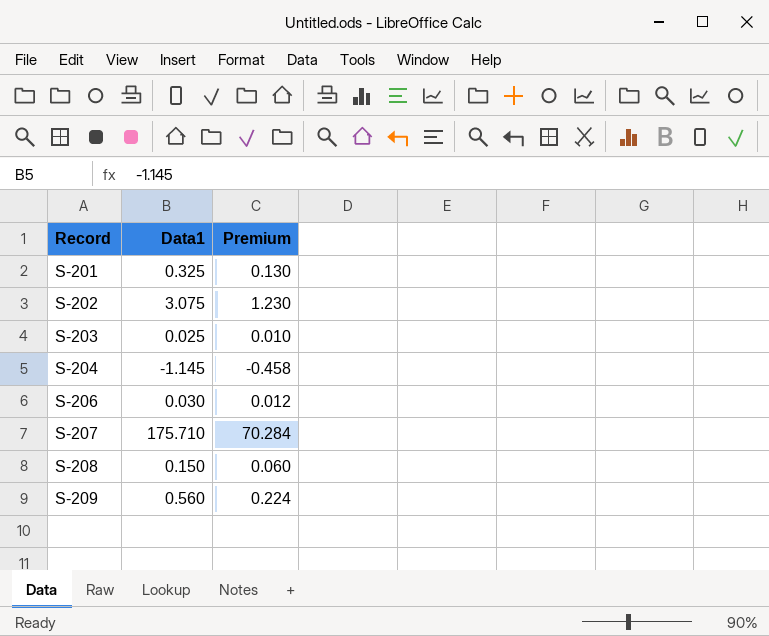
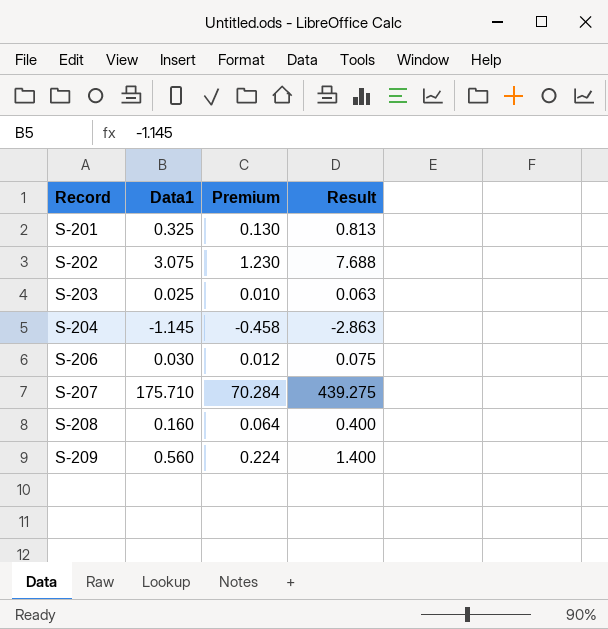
column Result | formula: none -> [Data1] * 2.5
S-208 | Data1: 0.150 -> 0.160
S-208 | Premium: 0.060 -> 0.064

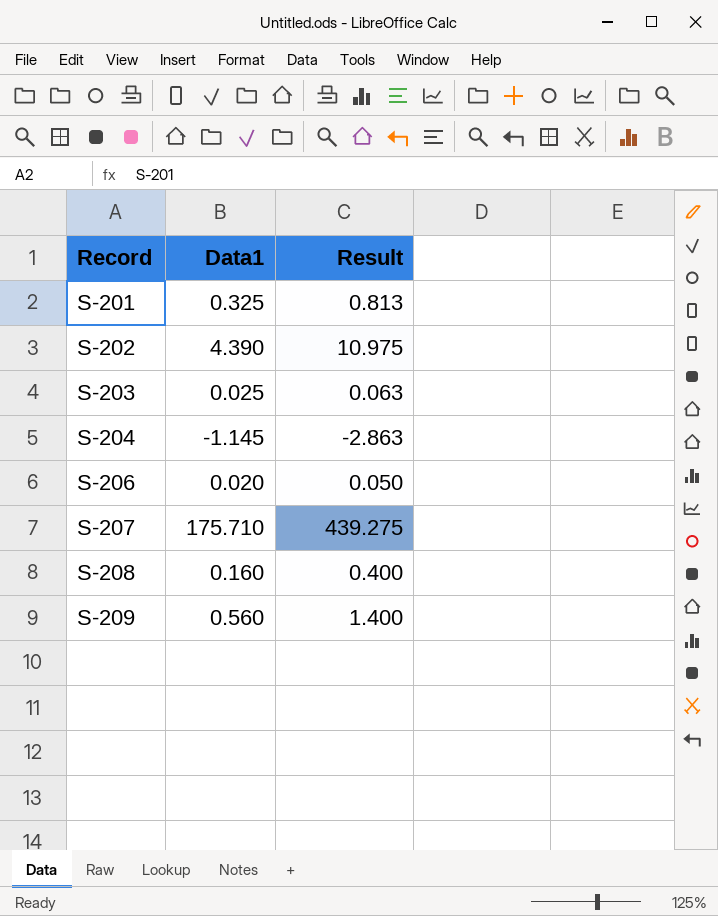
column Premium | formula: [Data1] * 0.4 -> none
S-202 | Data1: 3.075 -> 4.390
S-202 | Result: 7.688 -> 10.975
S-206 | Data1: 0.030 -> 0.020
S-206 | Result: 0.075 -> 0.050

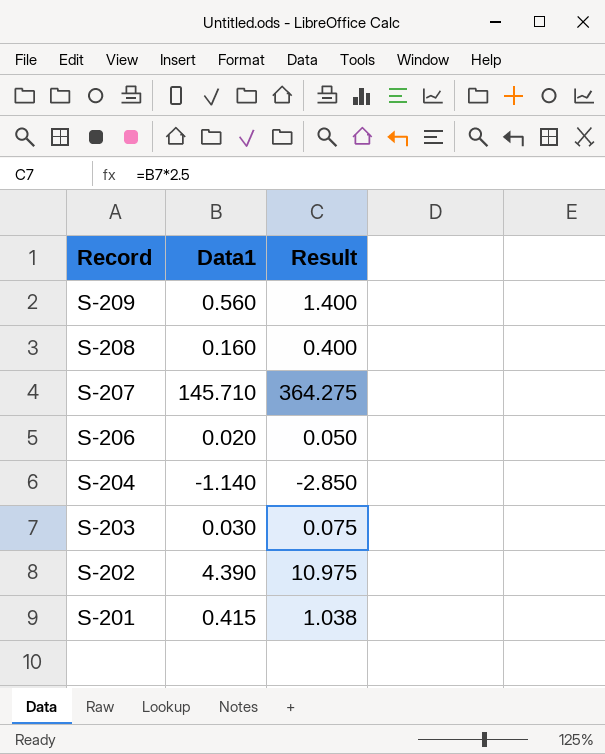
row order: Record ascending -> Record descending
S-207 | Data1: 175.710 -> 145.710
S-207 | Result: 439.275 -> 364.275
S-204 | Data1: -1.145 -> -1.140
S-204 | Result: -2.863 -> -2.850
S-203 | Data1: 0.025 -> 0.030
S-203 | Result: 0.063 -> 0.075
S-201 | Data1: 0.325 -> 0.415
S-201 | Result: 0.813 -> 1.038

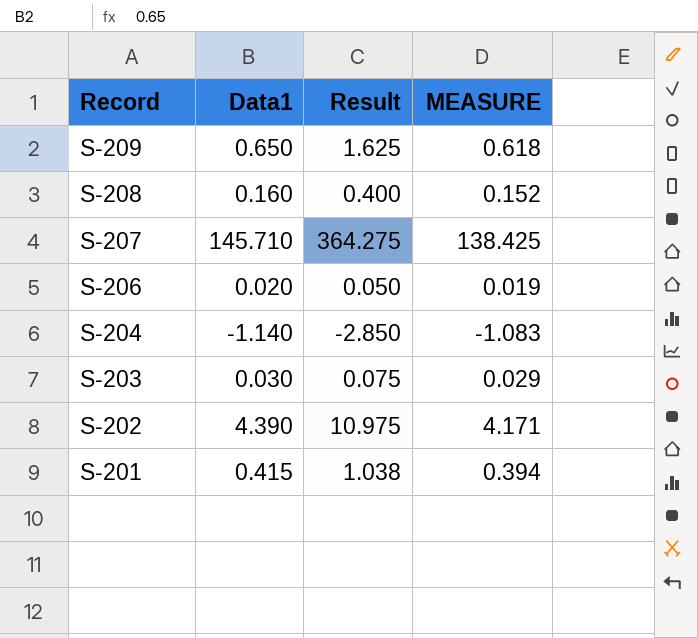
column MEASURE | formula: none -> [Data1] * 0.95
S-209 | Data1: 0.560 -> 0.650
S-209 | Result: 1.400 -> 1.625

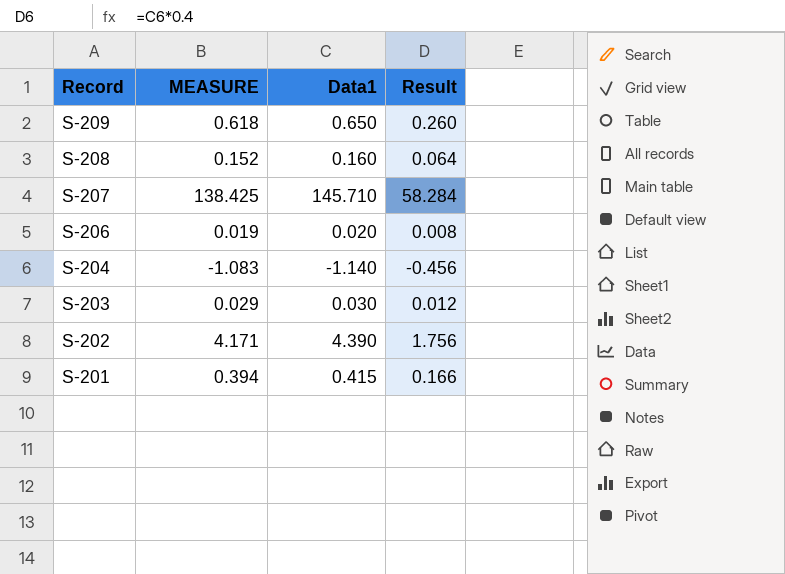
column MEASURE | position: 4 -> 2
column Result | formula: [Data1] * 2.5 -> [Data1] * 0.4

